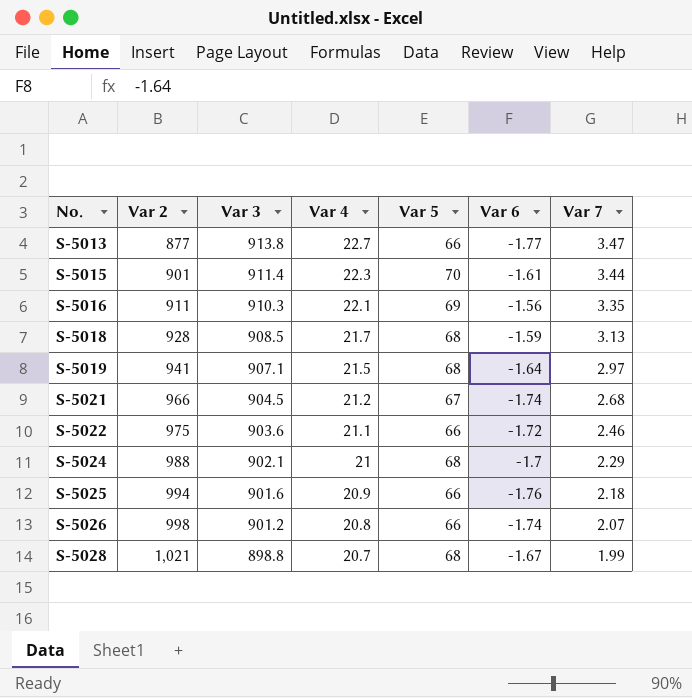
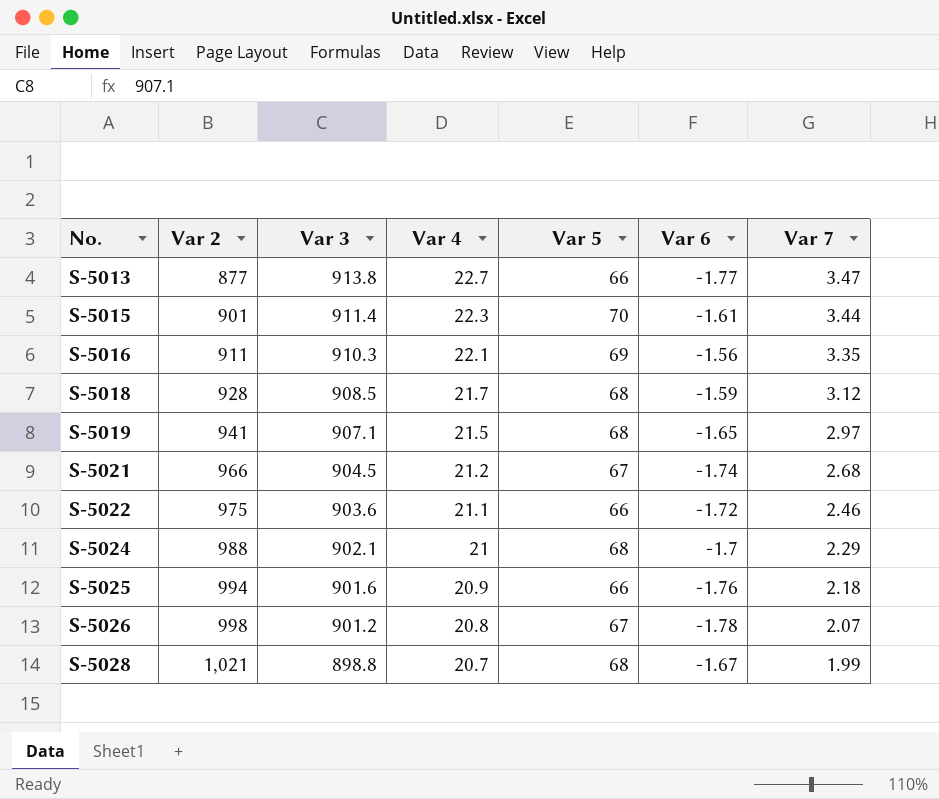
S-5018 | Var 7: 3.13 -> 3.12
S-5019 | Var 6: -1.64 -> -1.65
S-5026 | Var 5: 66 -> 67
S-5026 | Var 6: -1.74 -> -1.78

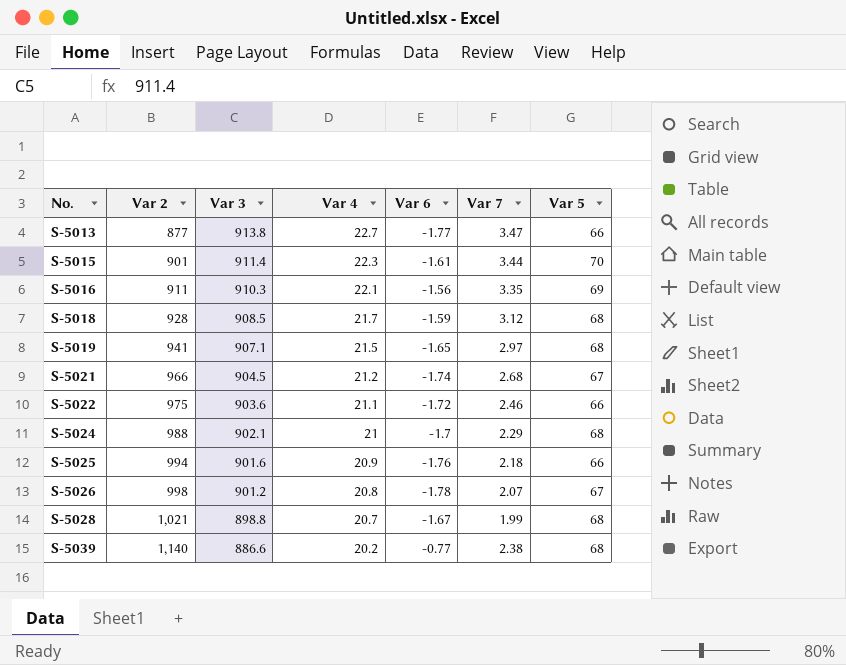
column Var 5 | position: 5 -> 7
row S-5039: none -> 1,140 | 886.6 | 20.2 | -0.77 | 2.38 | 68

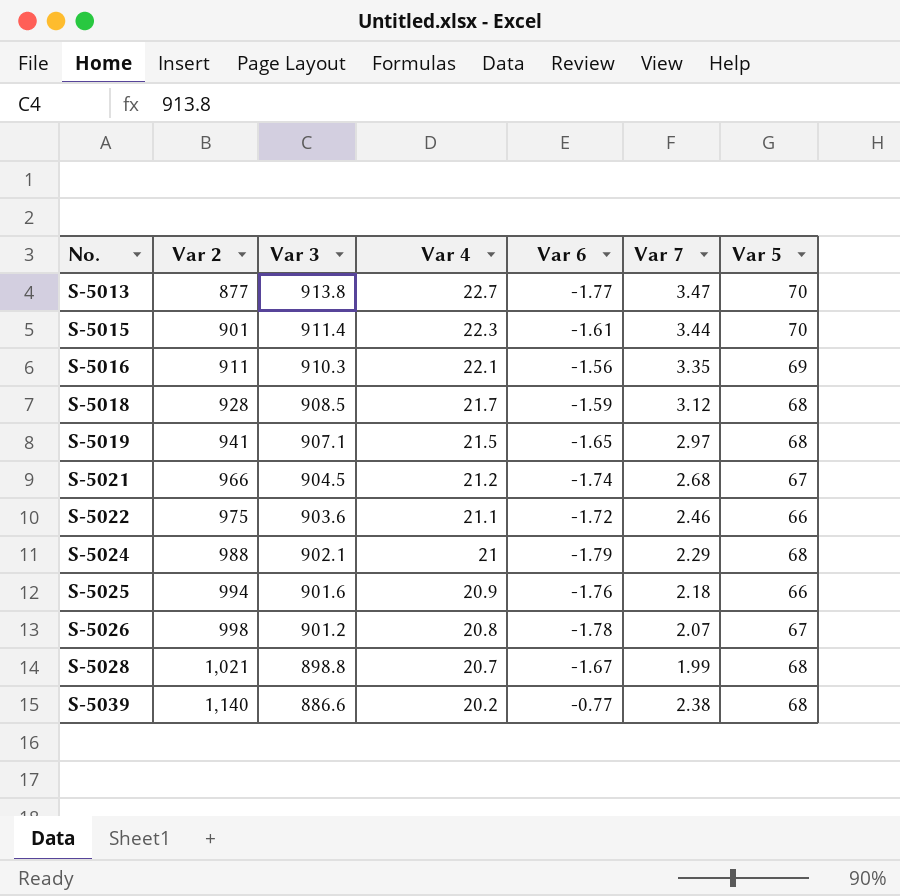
S-5013 | Var 5: 66 -> 70
S-5024 | Var 6: -1.7 -> -1.79

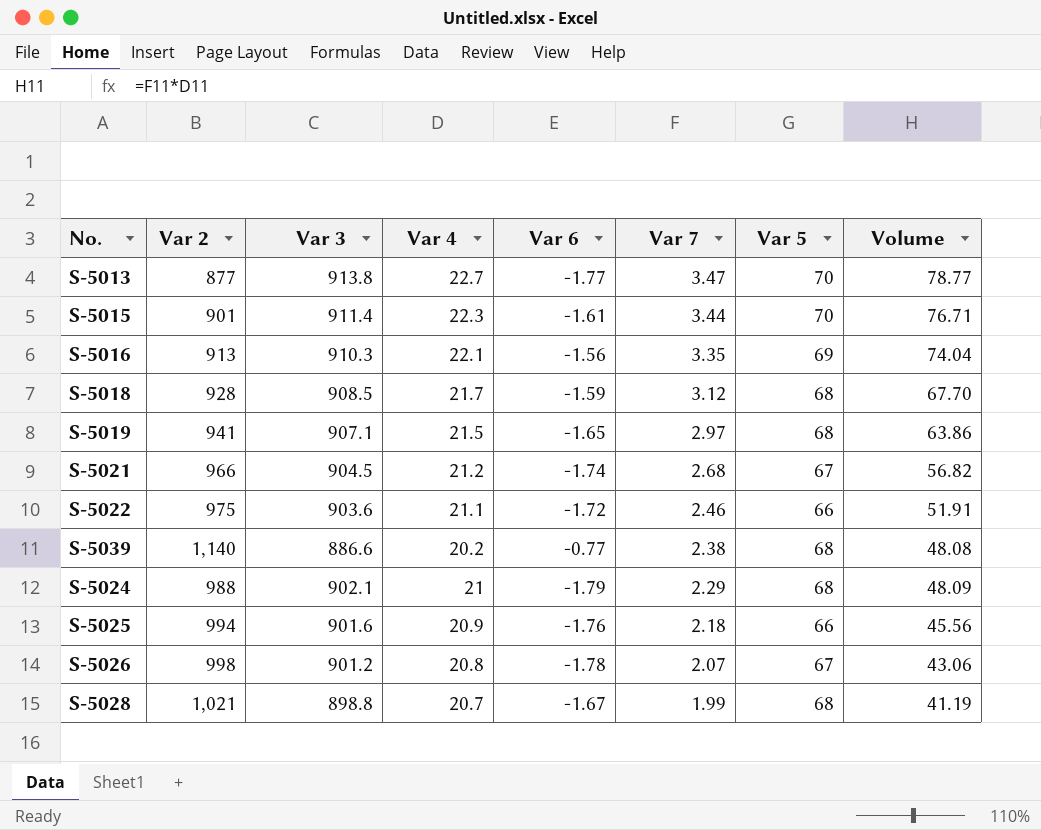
row order: No. ascending -> Var 7 descending
column Volume | formula: none -> [Var 4] * [Var 7]
S-5016 | Var 2: 911 -> 913

